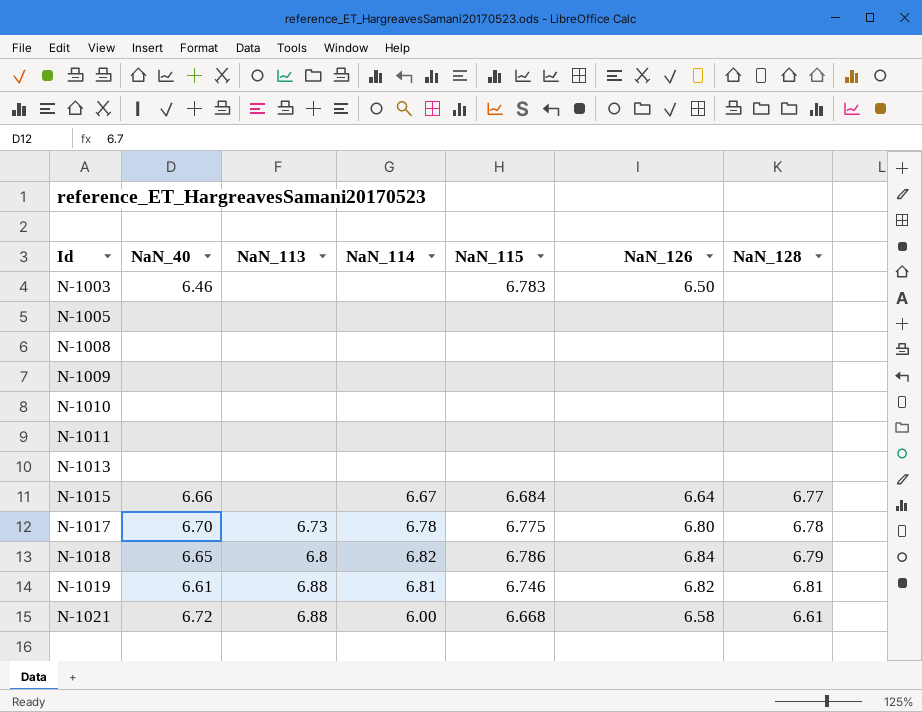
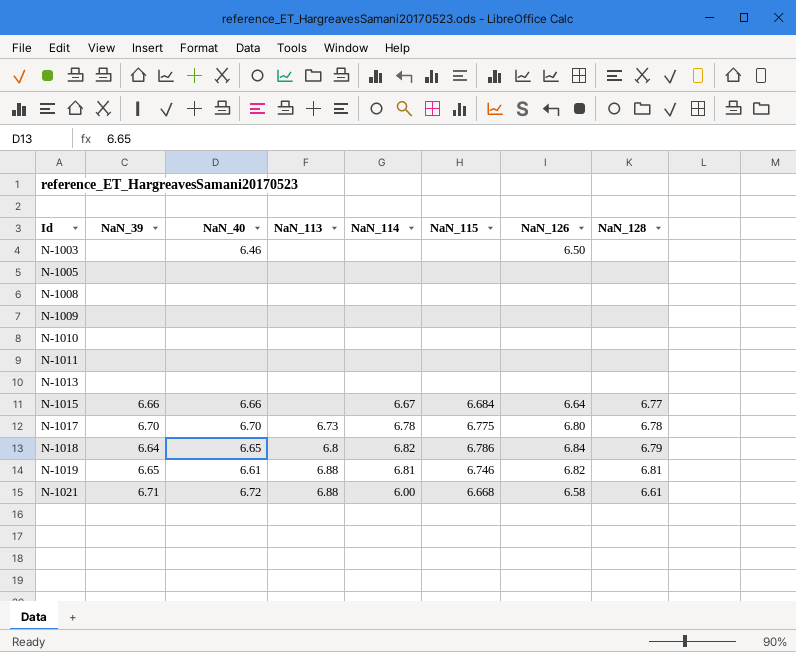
column NaN_39 | position: none -> 2
N-1003 | NaN_115: 6.783 -> none

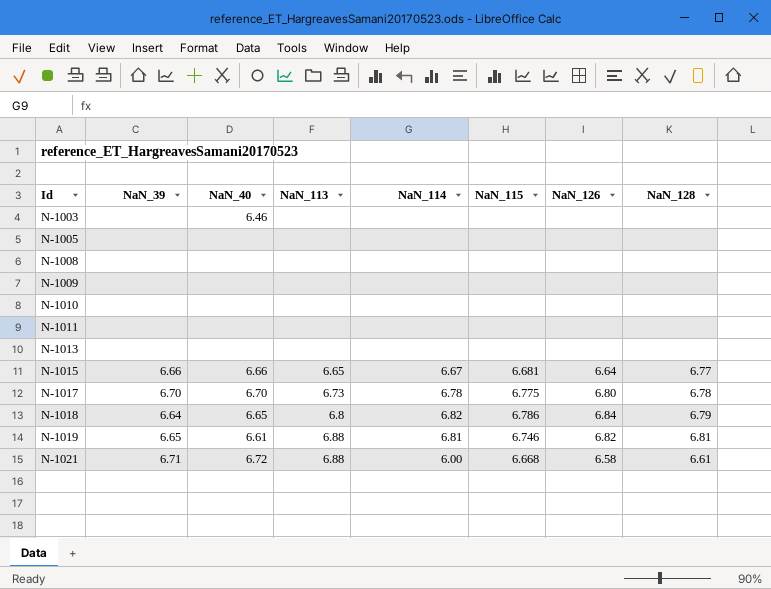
N-1003 | NaN_126: 6.50 -> none
N-1015 | NaN_113: none -> 6.65
N-1015 | NaN_115: 6.684 -> 6.681

